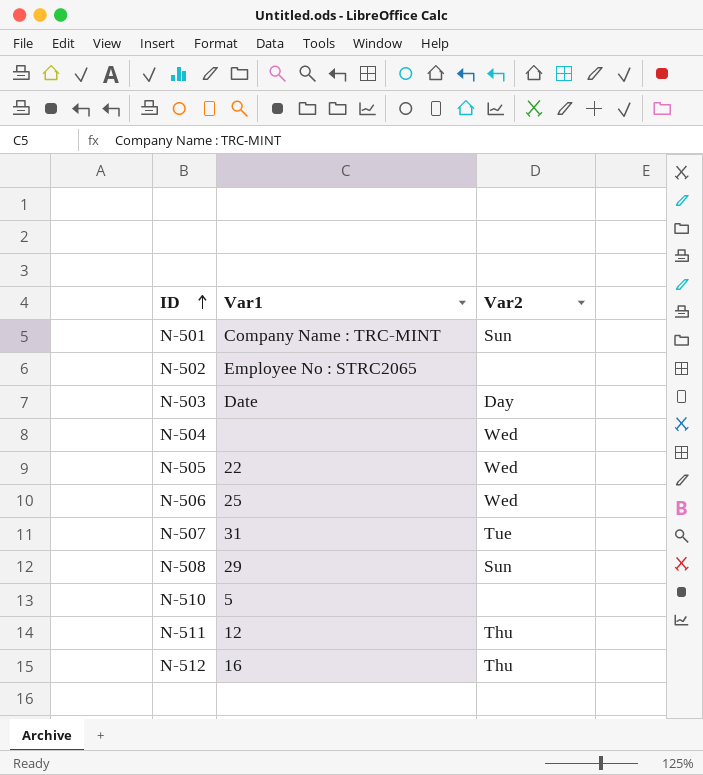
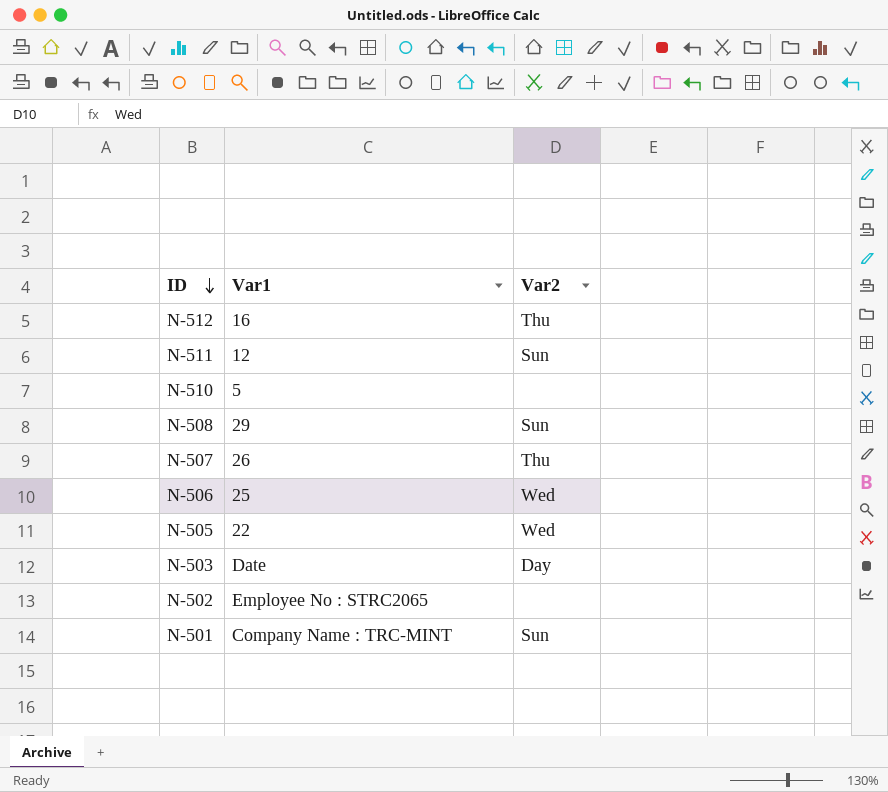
row order: ID ascending -> ID descending
row N-504: none | Wed -> none
N-511 | Var2: Thu -> Sun
N-507 | Var1: 31 -> 26
N-507 | Var2: Tue -> Thu

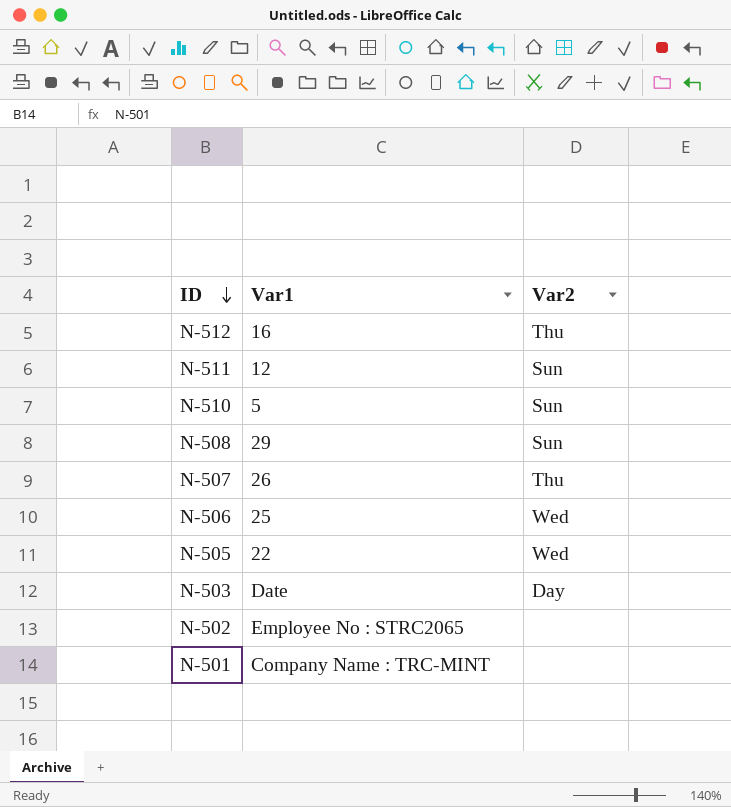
N-510 | Var2: none -> Sun
N-501 | Var2: Sun -> none

